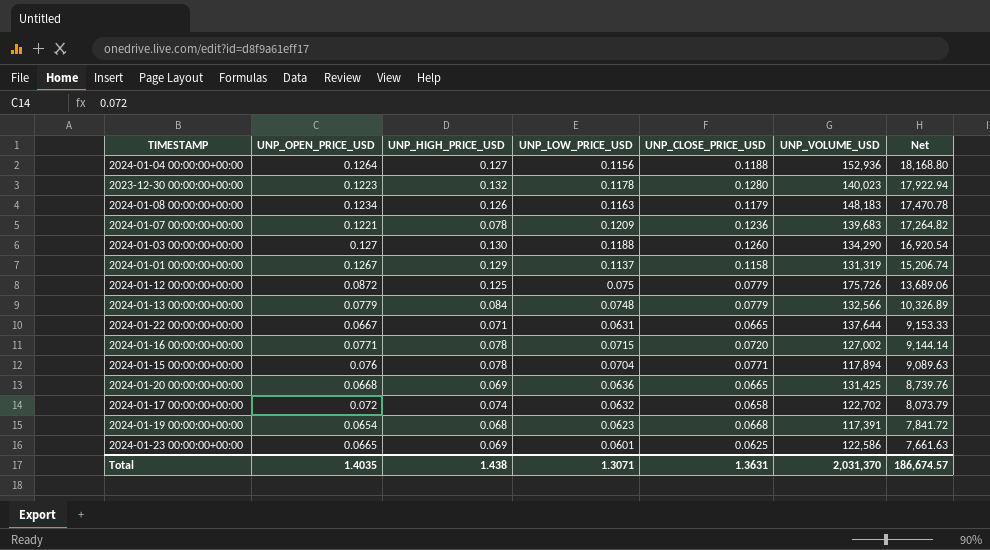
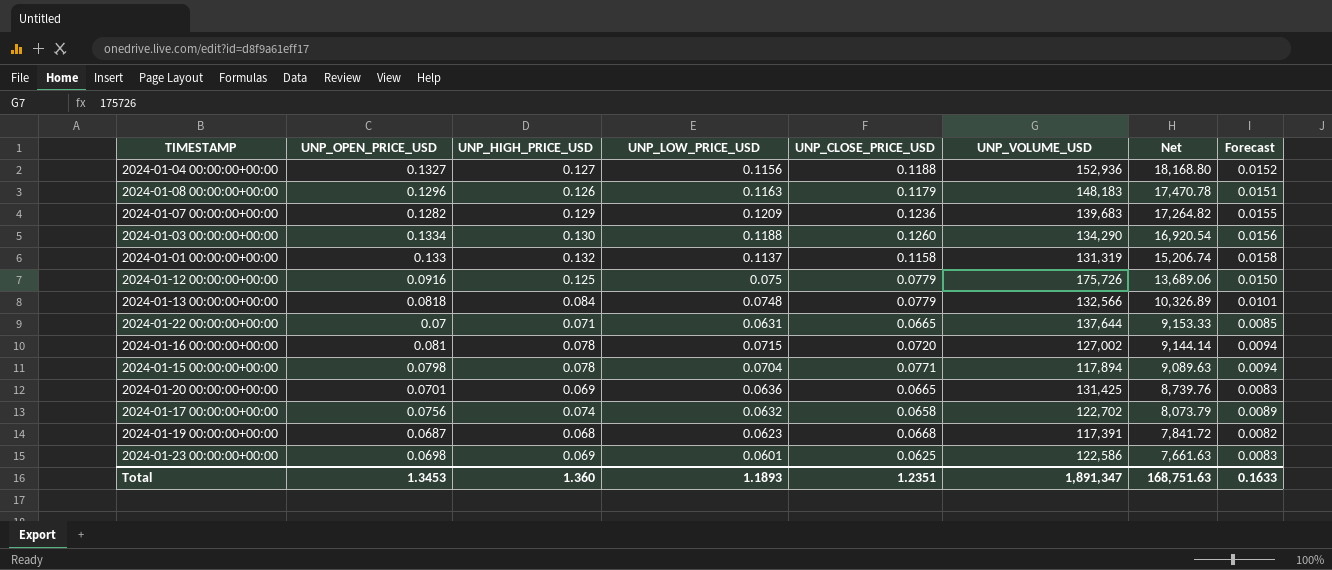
column Forecast | formula: none -> [UNP_HIGH_PRICE_USD] * 0.12
row 2023-12-30 00:00:00+00:00: 0.1223 | 0.132 | 0.1178 | 0.1280 | 140,023 | 17,922.94 -> none
2024-01-04 00:00:00+00:00 | UNP_OPEN_PRICE_USD: 0.1264 -> 0.1327
2024-01-08 00:00:00+00:00 | UNP_OPEN_PRICE_USD: 0.1234 -> 0.1296
2024-01-07 00:00:00+00:00 | UNP_OPEN_PRICE_USD: 0.1221 -> 0.1282
2024-01-07 00:00:00+00:00 | UNP_HIGH_PRICE_USD: 0.078 -> 0.129
2024-01-03 00:00:00+00:00 | UNP_OPEN_PRICE_USD: 0.127 -> 0.1334
2024-01-01 00:00:00+00:00 | UNP_OPEN_PRICE_USD: 0.1267 -> 0.133
2024-01-01 00:00:00+00:00 | UNP_HIGH_PRICE_USD: 0.129 -> 0.132
2024-01-12 00:00:00+00:00 | UNP_OPEN_PRICE_USD: 0.0872 -> 0.0916
2024-01-13 00:00:00+00:00 | UNP_OPEN_PRICE_USD: 0.0779 -> 0.0818
2024-01-22 00:00:00+00:00 | UNP_OPEN_PRICE_USD: 0.0667 -> 0.07
2024-01-16 00:00:00+00:00 | UNP_OPEN_PRICE_USD: 0.0771 -> 0.081
2024-01-15 00:00:00+00:00 | UNP_OPEN_PRICE_USD: 0.076 -> 0.0798
2024-01-20 00:00:00+00:00 | UNP_OPEN_PRICE_USD: 0.0668 -> 0.0701
2024-01-17 00:00:00+00:00 | UNP_OPEN_PRICE_USD: 0.072 -> 0.0756
2024-01-19 00:00:00+00:00 | UNP_OPEN_PRICE_USD: 0.0654 -> 0.0687
2024-01-23 00:00:00+00:00 | UNP_OPEN_PRICE_USD: 0.0665 -> 0.0698
Total | UNP_OPEN_PRICE_USD: 1.4035 -> 1.3453
Total | UNP_HIGH_PRICE_USD: 1.438 -> 1.360
Total | UNP_LOW_PRICE_USD: 1.3071 -> 1.1893
Total | UNP_CLOSE_PRICE_USD: 1.3631 -> 1.2351
Total | UNP_VOLUME_USD: 2,031,370 -> 1,891,347
Total | Net: 186,674.57 -> 168,751.63

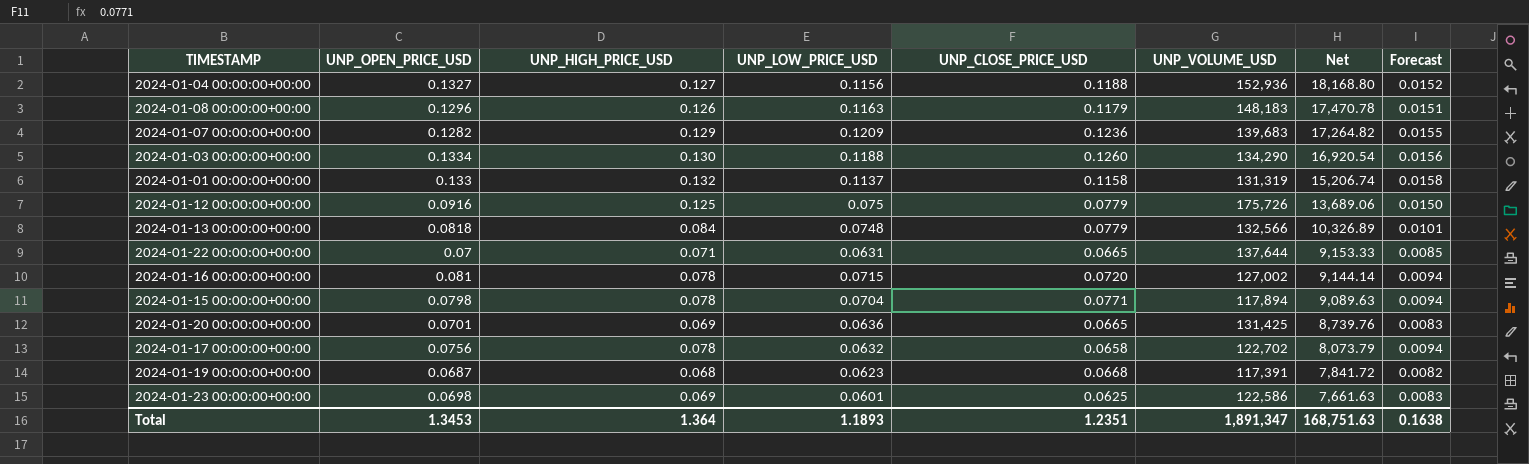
2024-01-17 00:00:00+00:00 | UNP_HIGH_PRICE_USD: 0.074 -> 0.078
2024-01-17 00:00:00+00:00 | Forecast: 0.0089 -> 0.0094
Total | UNP_HIGH_PRICE_USD: 1.360 -> 1.364
Total | Forecast: 0.1633 -> 0.1638

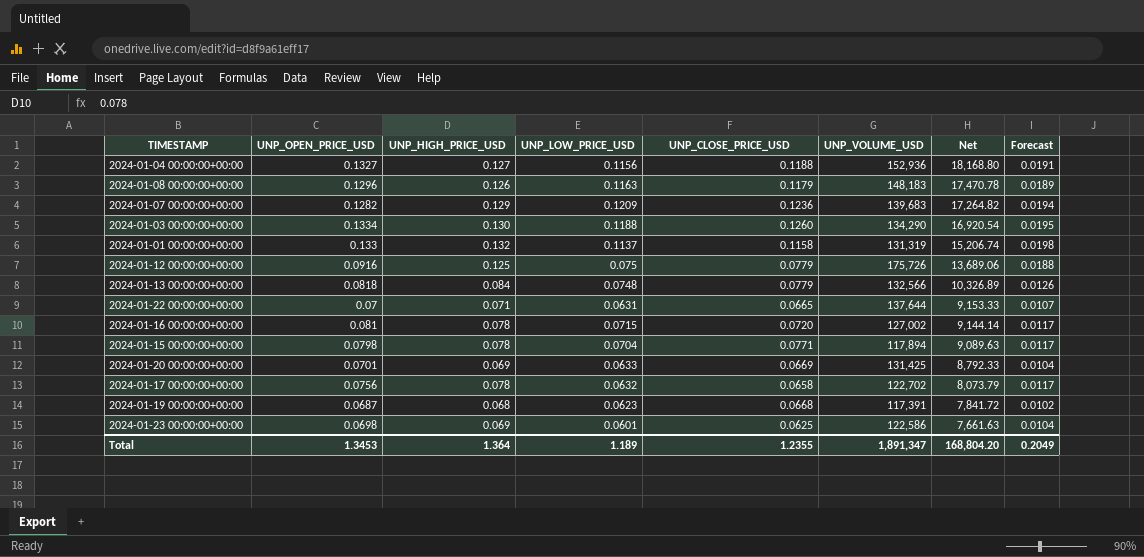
column Forecast | formula: [UNP_HIGH_PRICE_USD] * 0.12 -> [UNP_HIGH_PRICE_USD] * 0.15
2024-01-20 00:00:00+00:00 | UNP_LOW_PRICE_USD: 0.0636 -> 0.0633
2024-01-20 00:00:00+00:00 | UNP_CLOSE_PRICE_USD: 0.0665 -> 0.0669
2024-01-20 00:00:00+00:00 | Net: 8,739.76 -> 8,792.33
Total | UNP_LOW_PRICE_USD: 1.1893 -> 1.189
Total | UNP_CLOSE_PRICE_USD: 1.2351 -> 1.2355
Total | Net: 168,751.63 -> 168,804.20
Total | Forecast: 0.1638 -> 0.2049

